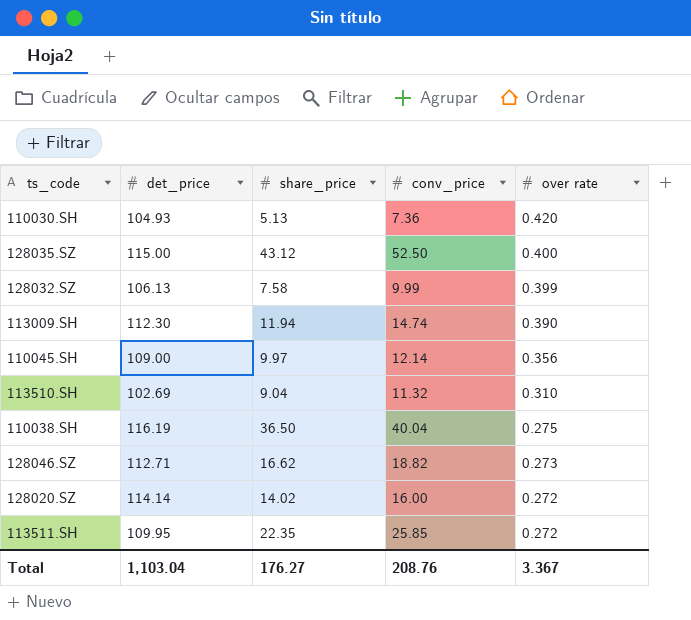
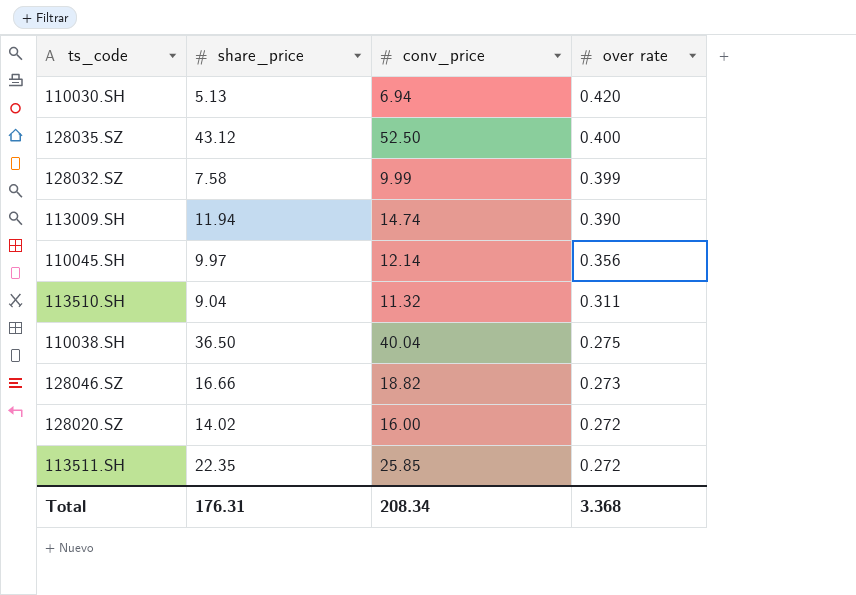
column det_price | position: 2 -> none
110030.SH | conv_price: 7.36 -> 6.94
113510.SH | over rate: 0.310 -> 0.311
128046.SZ | share_price: 16.62 -> 16.66
Total | share_price: 176.27 -> 176.31
Total | conv_price: 208.76 -> 208.34
Total | over rate: 3.367 -> 3.368

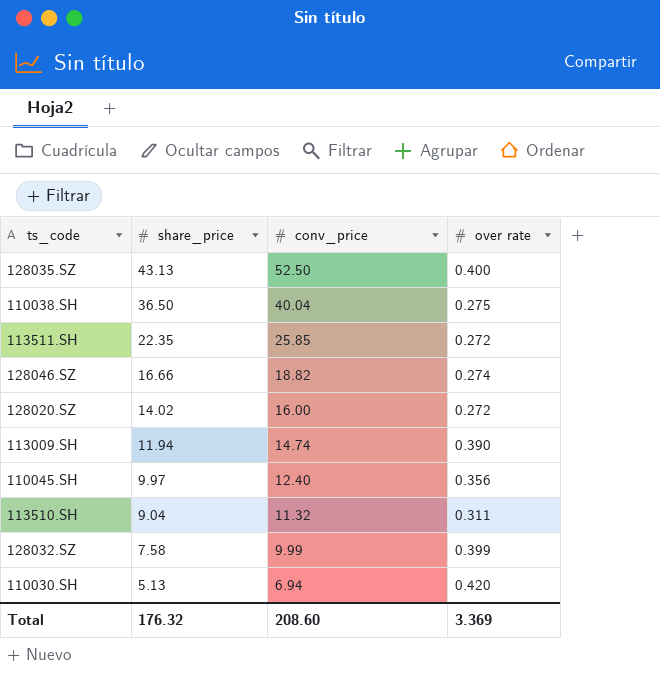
row order: over rate descending -> share_price descending
128035.SZ | share_price: 43.12 -> 43.13
128046.SZ | over rate: 0.273 -> 0.274
110045.SH | conv_price: 12.14 -> 12.40
Total | share_price: 176.31 -> 176.32
Total | conv_price: 208.34 -> 208.60
Total | over rate: 3.368 -> 3.369

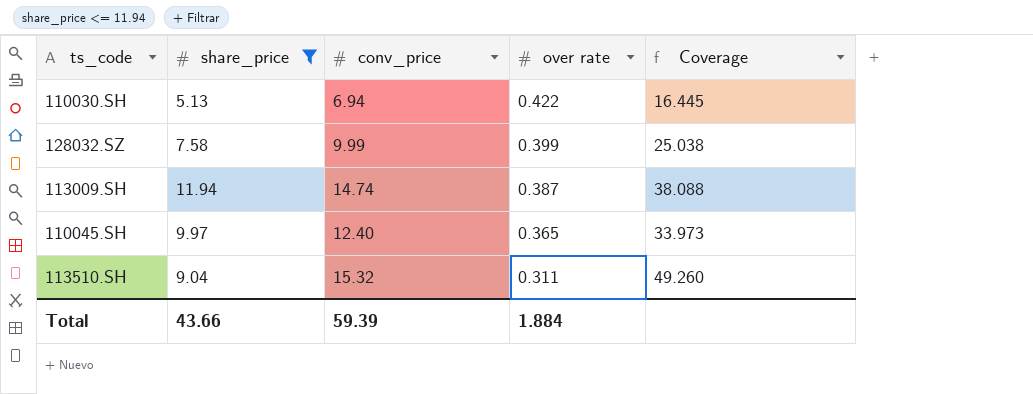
filter: none -> share_price <= 11.94
row order: share_price descending -> over rate descending
column Coverage | formula: none -> [conv_price] / [over rate]
110030.SH | over rate: 0.420 -> 0.422
113009.SH | over rate: 0.390 -> 0.387
110045.SH | over rate: 0.356 -> 0.365
113510.SH | conv_price: 11.32 -> 15.32
Total | share_price: 176.32 -> 43.66
Total | conv_price: 208.60 -> 59.39
Total | over rate: 3.369 -> 1.884

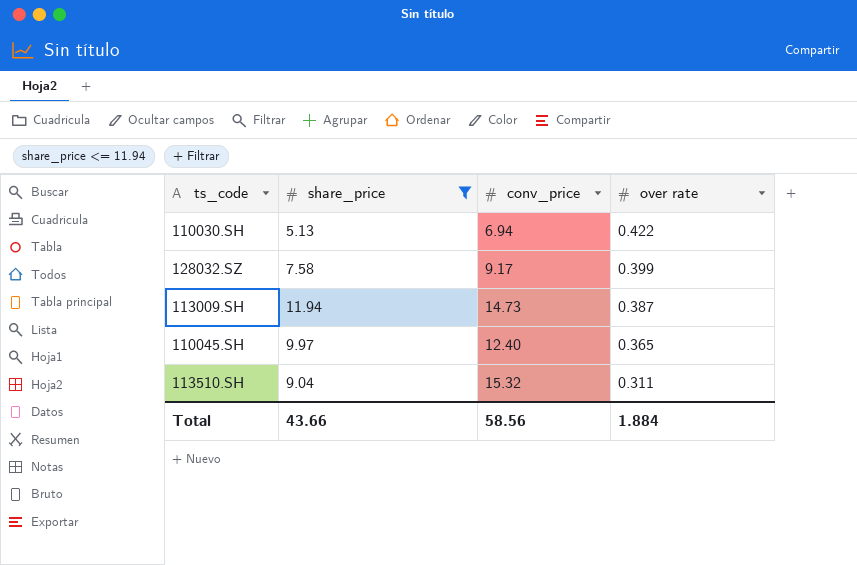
column Coverage | formula: [conv_price] / [over rate] -> none
128032.SZ | conv_price: 9.99 -> 9.17
113009.SH | conv_price: 14.74 -> 14.73
Total | conv_price: 59.39 -> 58.56

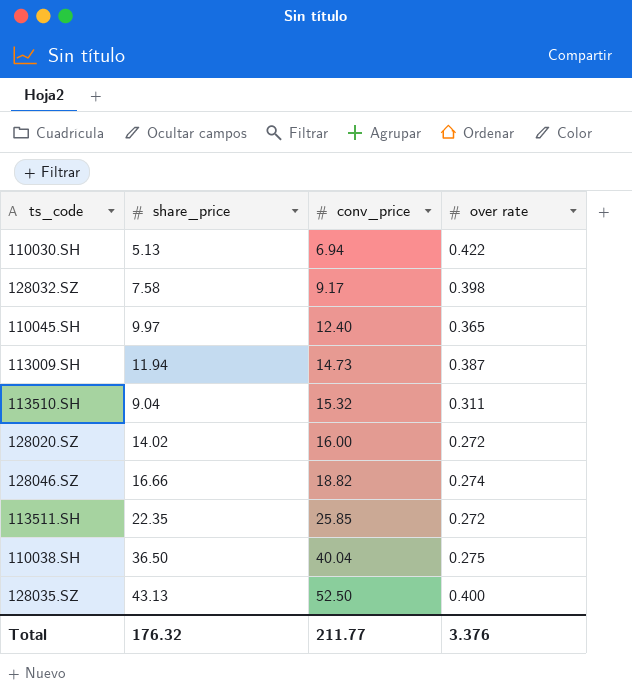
filter: share_price <= 11.94 -> none
row order: over rate descending -> conv_price ascending
128032.SZ | over rate: 0.399 -> 0.398
Total | share_price: 43.66 -> 176.32
Total | conv_price: 58.56 -> 211.77
Total | over rate: 1.884 -> 3.376

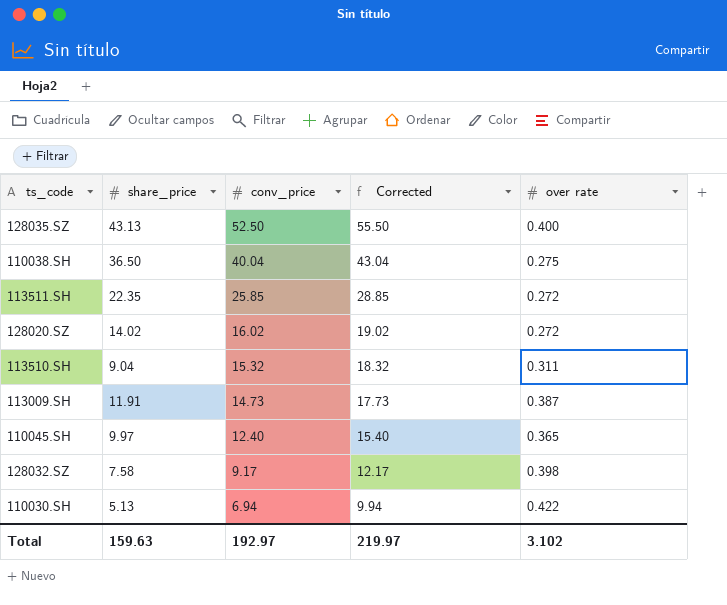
row order: conv_price ascending -> conv_price descending
column Corrected | formula: none -> [conv_price] + 3
row 128046.SZ: 16.66 | 18.82 | 0.274 -> none
128020.SZ | conv_price: 16.00 -> 16.02
113009.SH | share_price: 11.94 -> 11.91
Total | share_price: 176.32 -> 159.63
Total | conv_price: 211.77 -> 192.97
Total | over rate: 3.376 -> 3.102

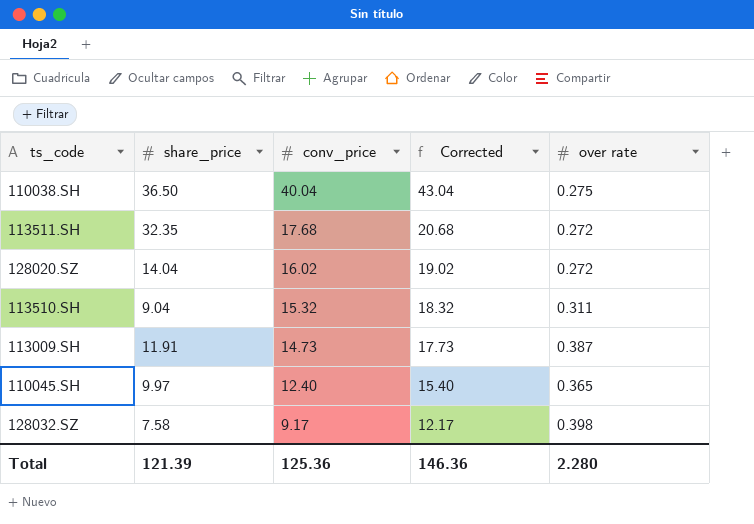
row 128035.SZ: 43.13 | 52.50 | 55.50 | 0.400 -> none
row 110030.SH: 5.13 | 6.94 | 9.94 | 0.422 -> none
113511.SH | share_price: 22.35 -> 32.35
113511.SH | conv_price: 25.85 -> 17.68
113511.SH | Corrected: 28.85 -> 20.68
128020.SZ | share_price: 14.02 -> 14.04
Total | share_price: 159.63 -> 121.39
Total | conv_price: 192.97 -> 125.36
Total | Corrected: 219.97 -> 146.36
Total | over rate: 3.102 -> 2.280

